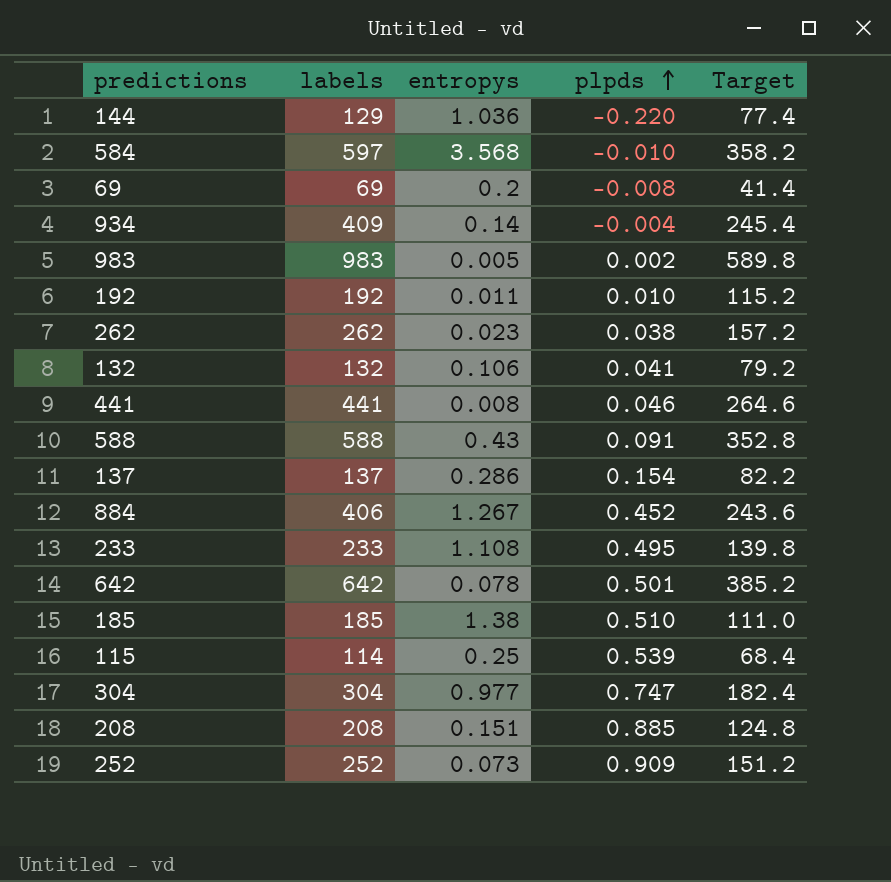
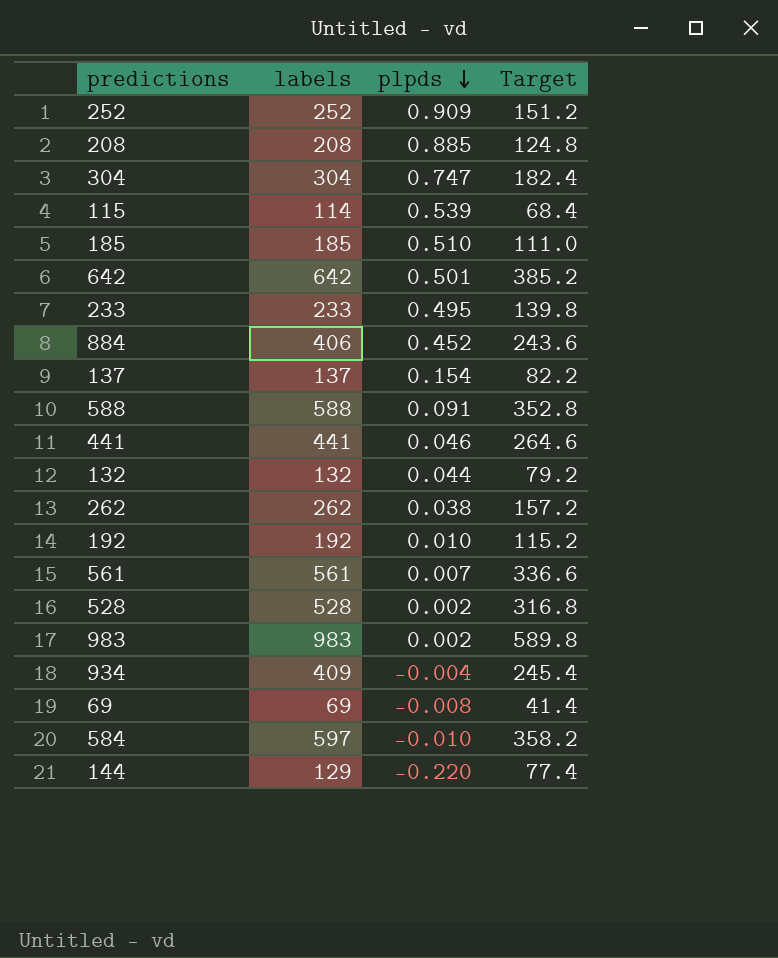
row order: plpds ascending -> plpds descending
column entropys | position: 3 -> none
132 | plpds: 0.041 -> 0.044
row 561: none -> 561 | 0.007 | 336.6
row 528: none -> 528 | 0.002 | 316.8

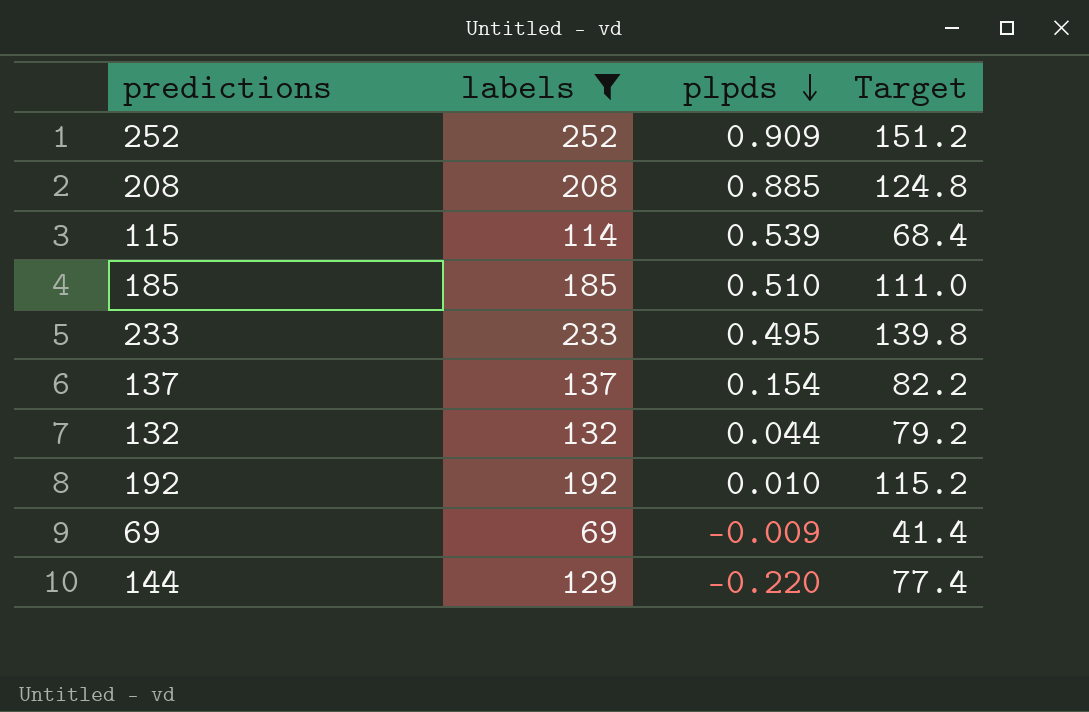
filter: none -> labels <= 252
69 | plpds: -0.008 -> -0.009

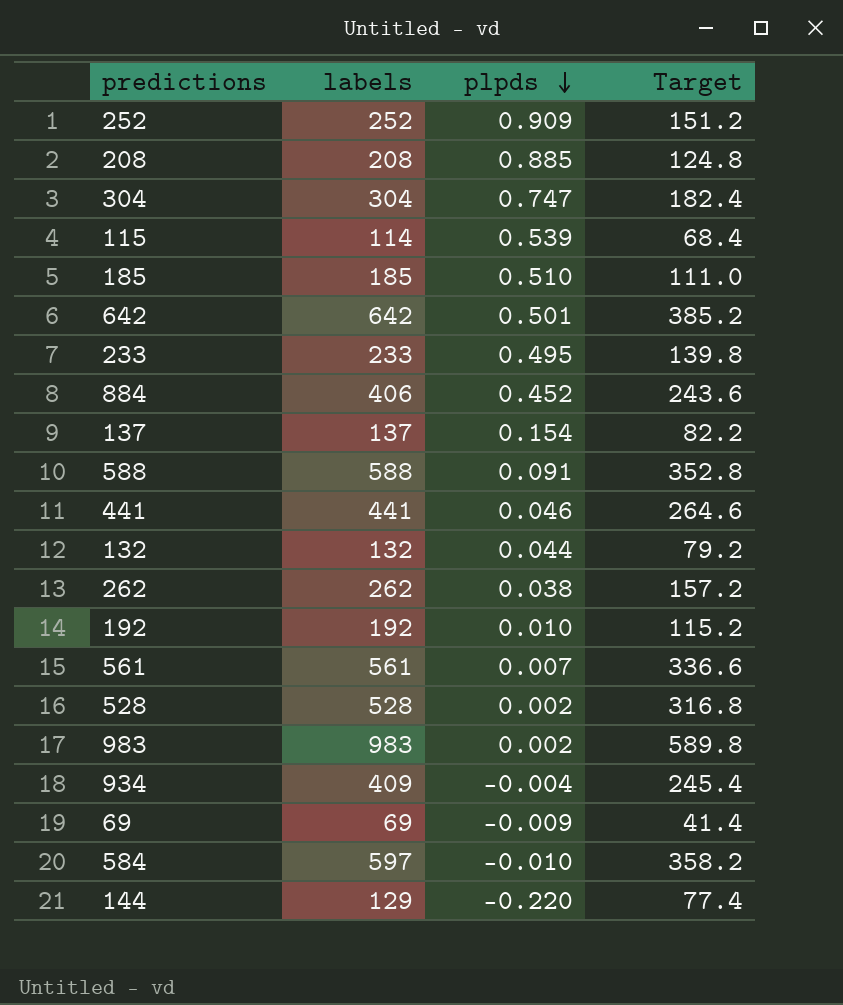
filter: labels <= 252 -> none

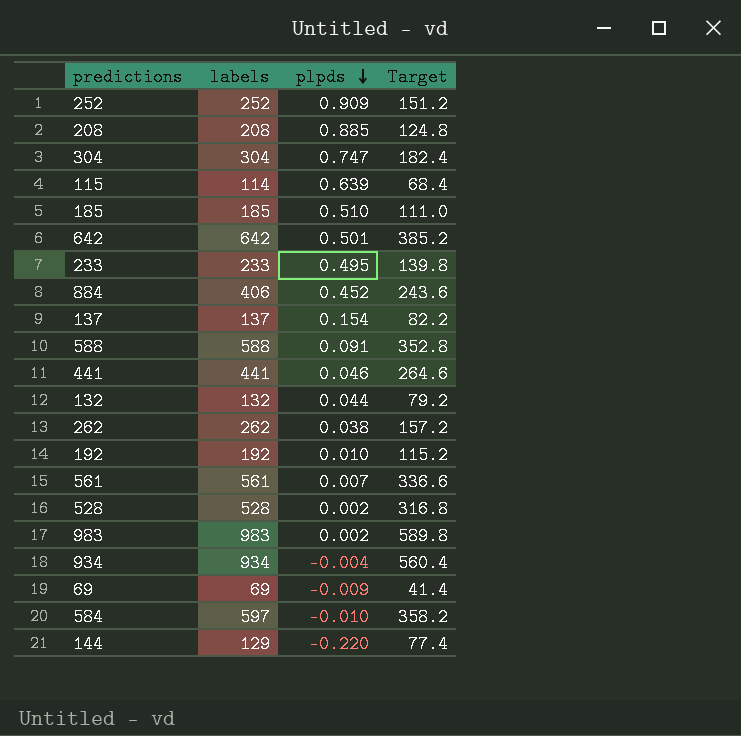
115 | plpds: 0.539 -> 0.639
934 | labels: 409 -> 934
934 | Target: 245.4 -> 560.4

